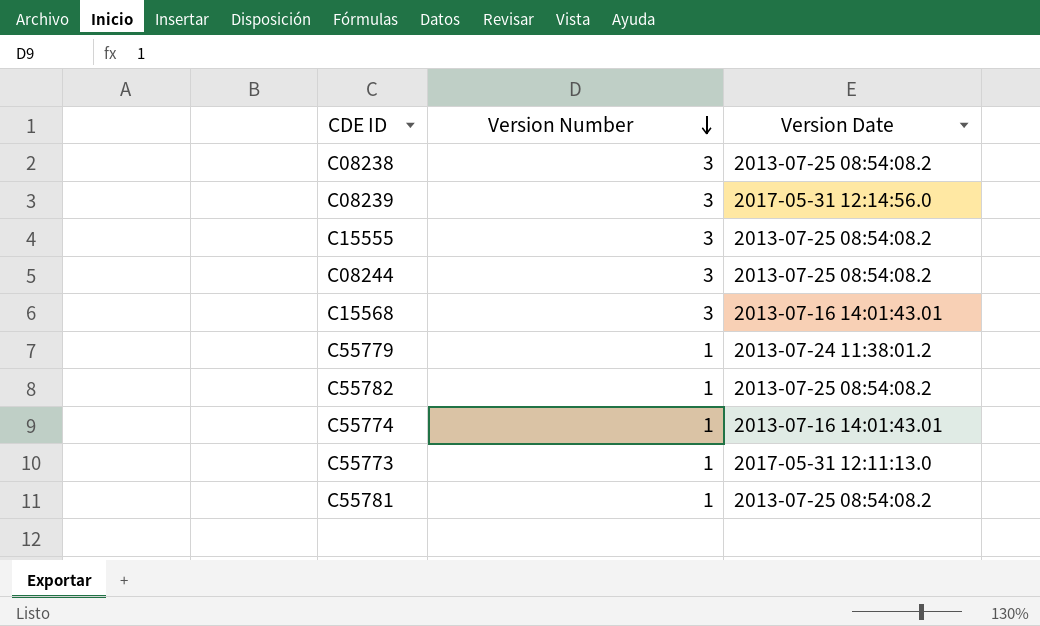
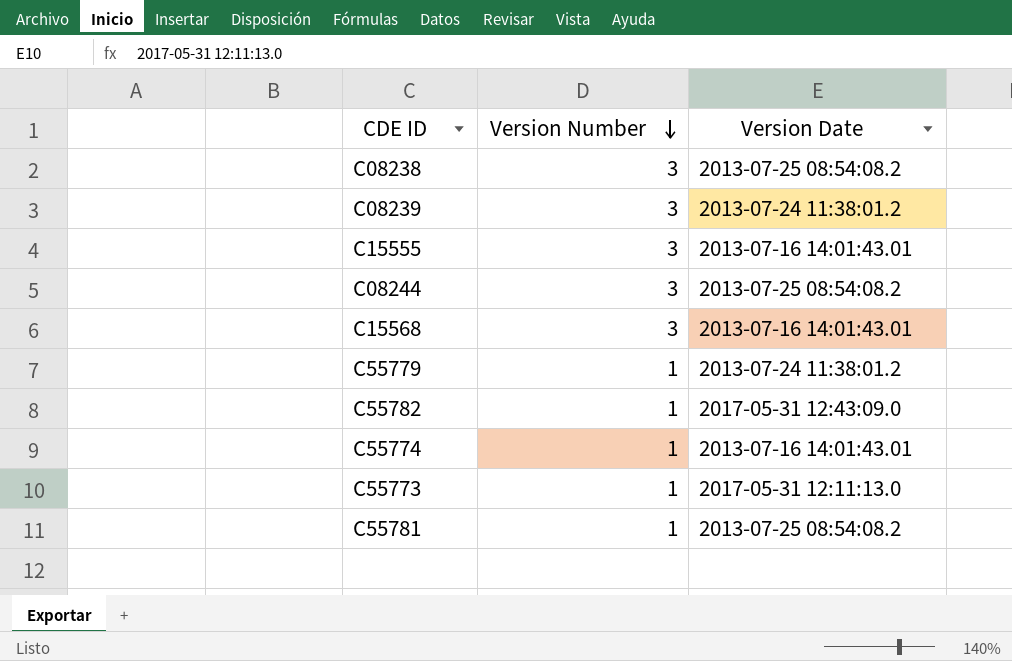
C08239 | Version Date: 2017-05-31 12:14:56.0 -> 2013-07-24 11:38:01.2
C15555 | Version Date: 2013-07-25 08:54:08.2 -> 2013-07-16 14:01:43.01
C55782 | Version Date: 2013-07-25 08:54:08.2 -> 2017-05-31 12:43:09.0

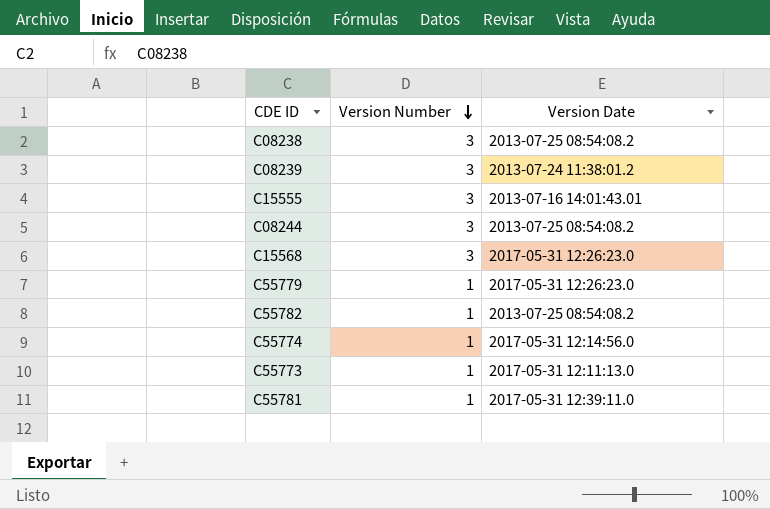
C15568 | Version Date: 2013-07-16 14:01:43.01 -> 2017-05-31 12:26:23.0
C55779 | Version Date: 2013-07-24 11:38:01.2 -> 2017-05-31 12:26:23.0
C55782 | Version Date: 2017-05-31 12:43:09.0 -> 2013-07-25 08:54:08.2
C55774 | Version Date: 2013-07-16 14:01:43.01 -> 2017-05-31 12:14:56.0
C55781 | Version Date: 2013-07-25 08:54:08.2 -> 2017-05-31 12:39:11.0

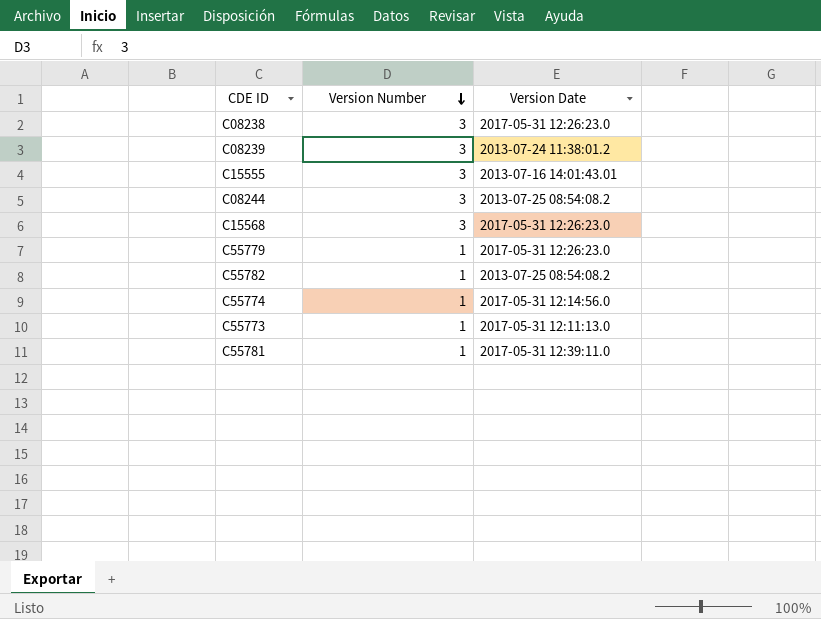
C08238 | Version Date: 2013-07-25 08:54:08.2 -> 2017-05-31 12:26:23.0

